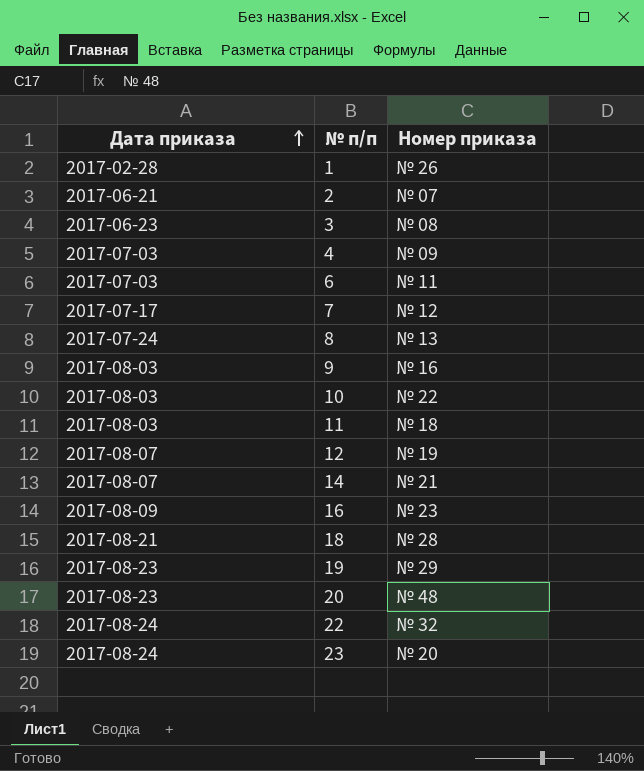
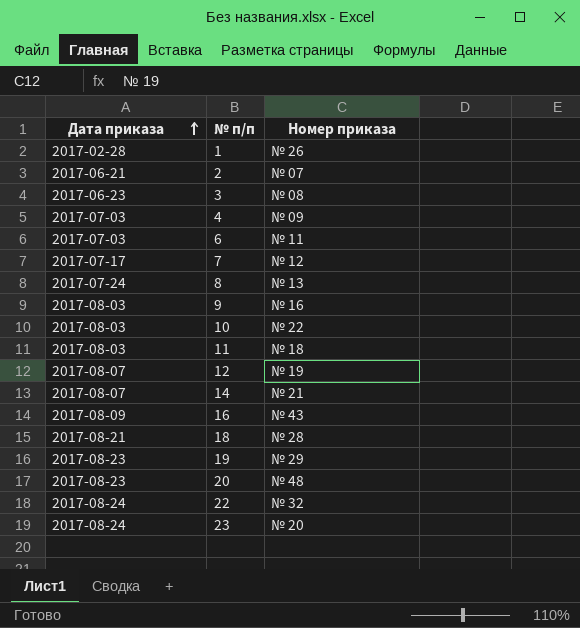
16 | Номер приказа: № 23 -> № 43

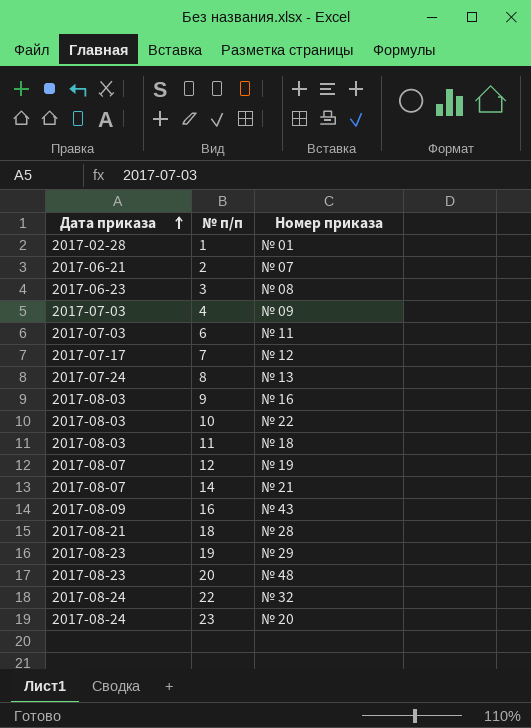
1 | Номер приказа: № 26 -> № 01

